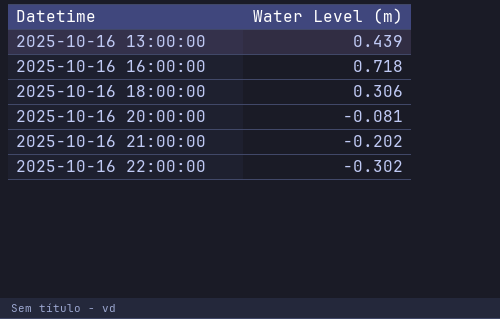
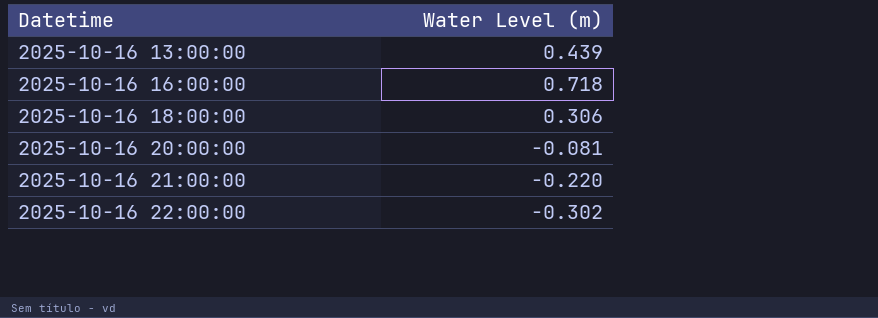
2025-10-16 21:00:00 | Water Level (m): -0.202 -> -0.220

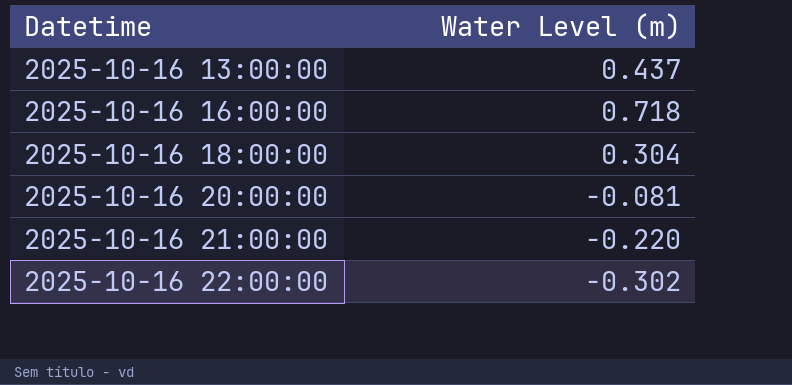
2025-10-16 13:00:00 | Water Level (m): 0.439 -> 0.437
2025-10-16 18:00:00 | Water Level (m): 0.306 -> 0.304

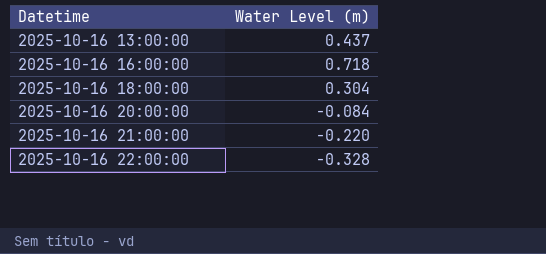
2025-10-16 20:00:00 | Water Level (m): -0.081 -> -0.084
2025-10-16 22:00:00 | Water Level (m): -0.302 -> -0.328

